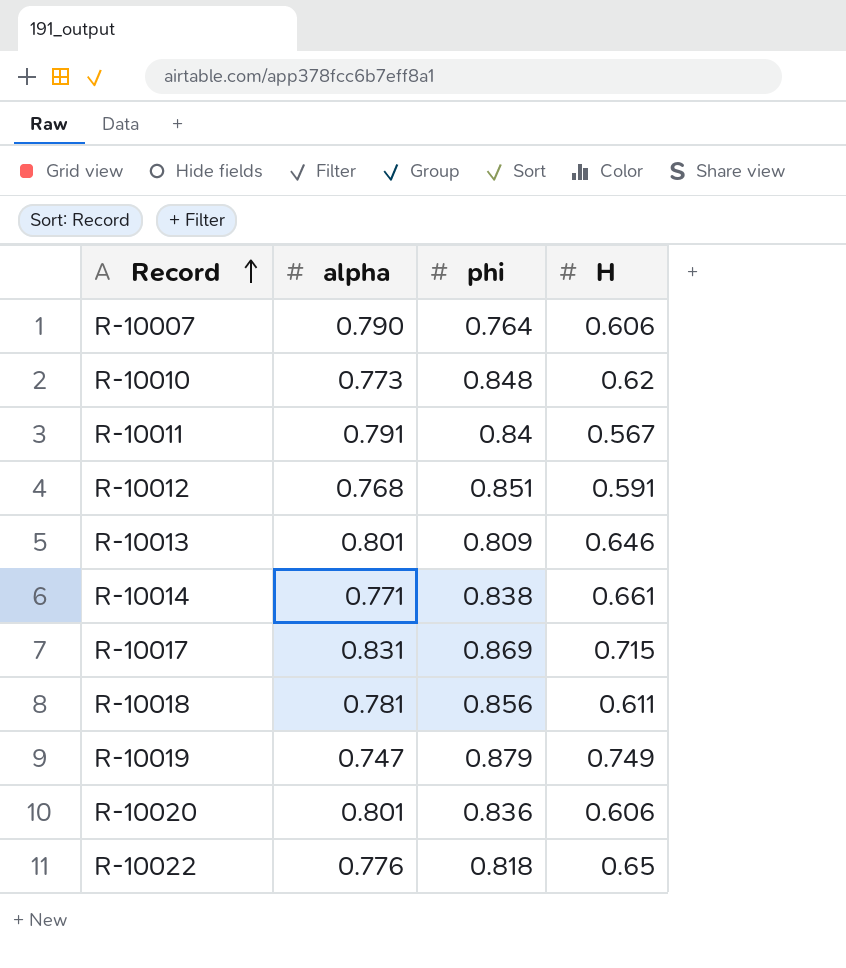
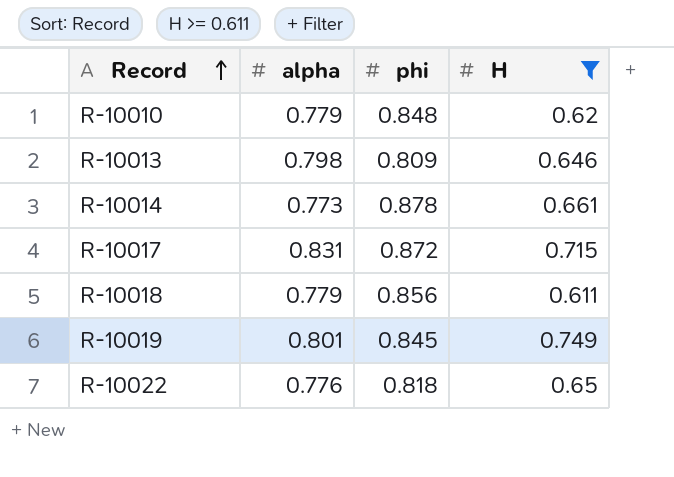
filter: none -> H >= 0.611
R-10010 | alpha: 0.773 -> 0.779
R-10013 | alpha: 0.801 -> 0.798
R-10014 | alpha: 0.771 -> 0.773
R-10014 | phi: 0.838 -> 0.878
R-10017 | phi: 0.869 -> 0.872
R-10018 | alpha: 0.781 -> 0.779
R-10019 | alpha: 0.747 -> 0.801
R-10019 | phi: 0.879 -> 0.845

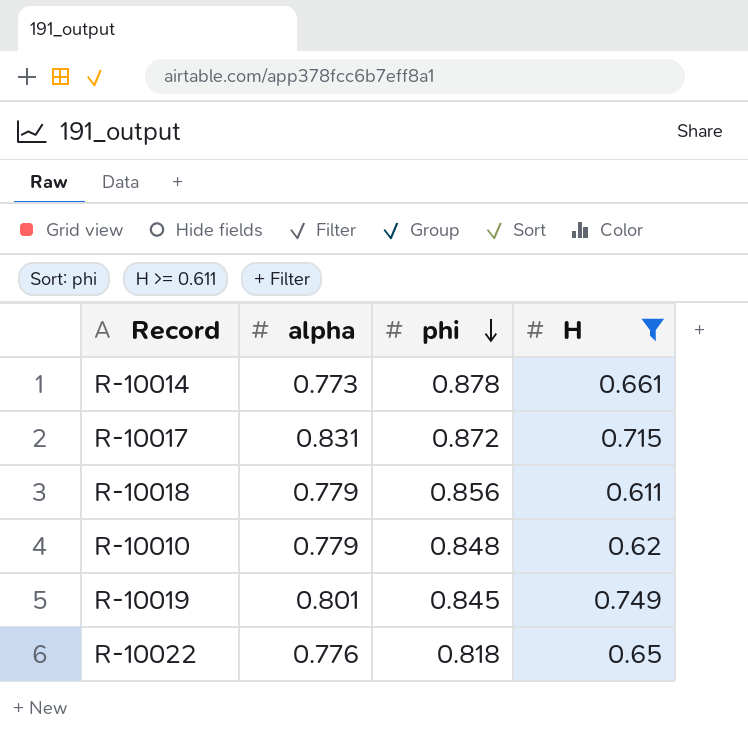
row order: Record ascending -> phi descending
row R-10013: 0.798 | 0.809 | 0.646 -> none

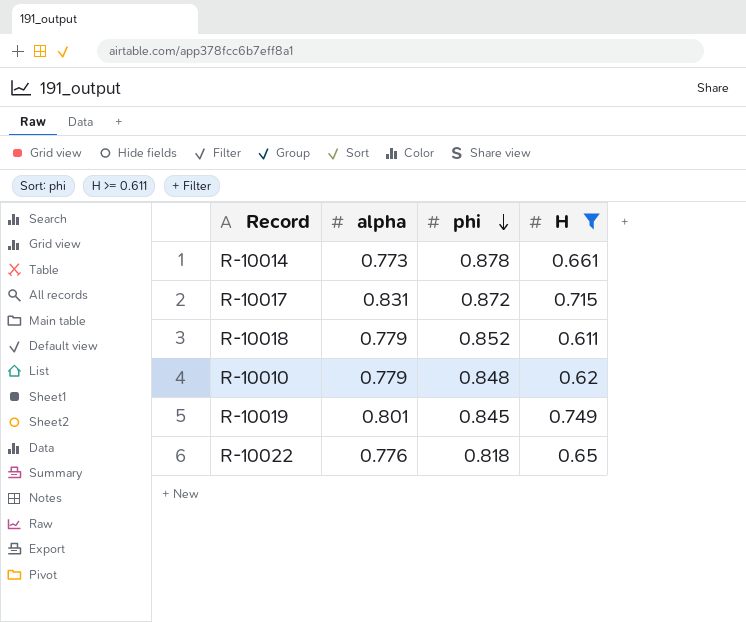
R-10018 | phi: 0.856 -> 0.852

